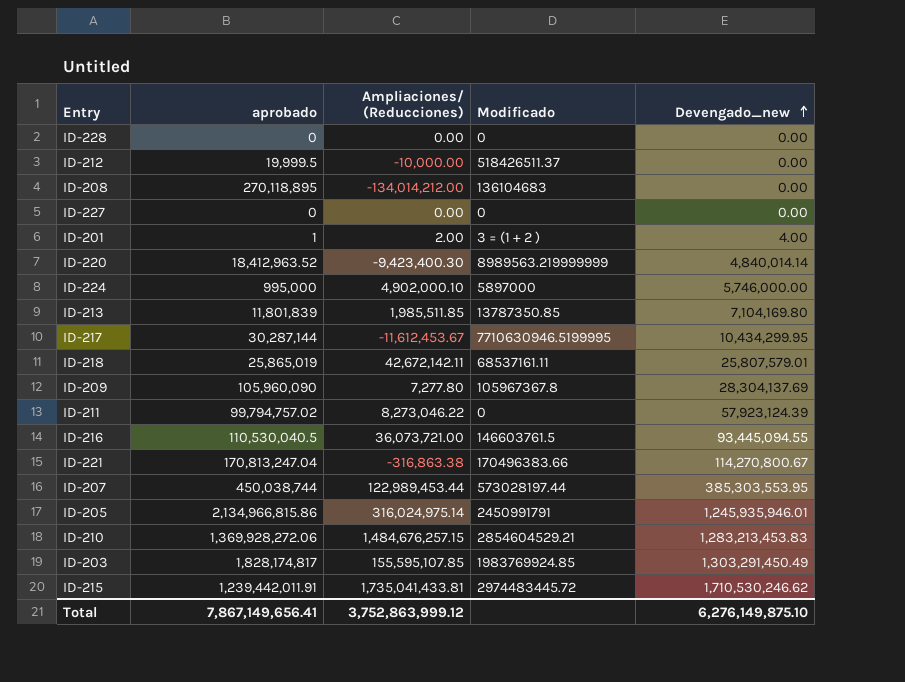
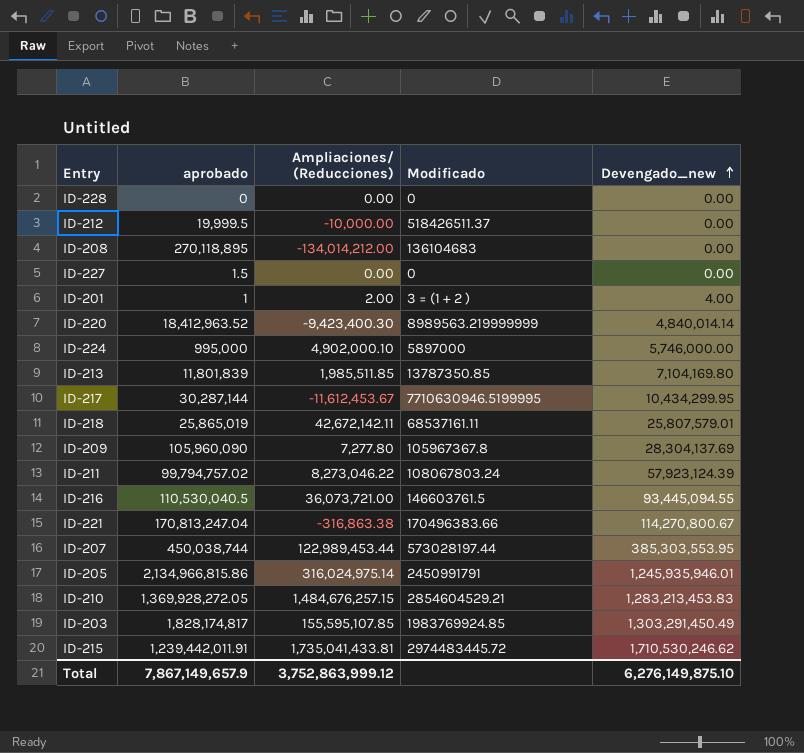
ID-227 | aprobado: 0 -> 1.5
ID-211 | Modificado: 0 -> 108067803.24
ID-210 | aprobado: 1,369,928,272.06 -> 1,369,928,272.05
Total | aprobado: 7,867,149,656.41 -> 7,867,149,657.9

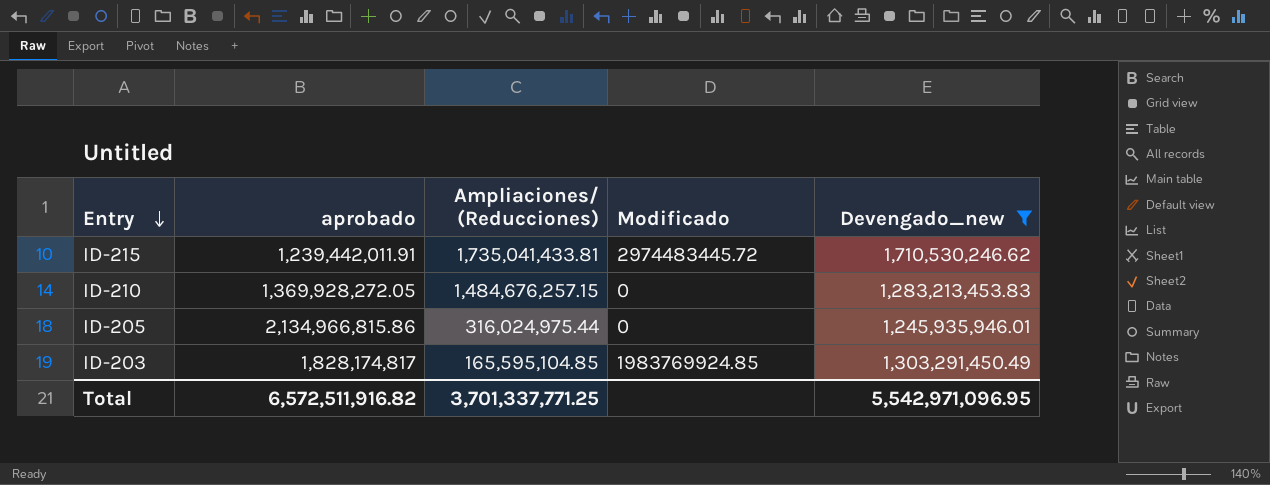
filter: none -> Devengado_new >= 1,245,935,946.01
row order: Devengado_new ascending -> Entry descending
ID-210 | Modificado: 2854604529.21 -> 0
ID-205 | Ampliaciones/ (Reducciones): 316,024,975.14 -> 316,024,975.44
ID-205 | Modificado: 2450991791 -> 0
ID-203 | Ampliaciones/ (Reducciones): 155,595,107.85 -> 165,595,104.85
Total | aprobado: 7,867,149,657.9 -> 6,572,511,916.82
Total | Ampliaciones/ (Reducciones): 3,752,863,999.12 -> 3,701,337,771.25
Total | Devengado_new: 6,276,149,875.10 -> 5,542,971,096.95

